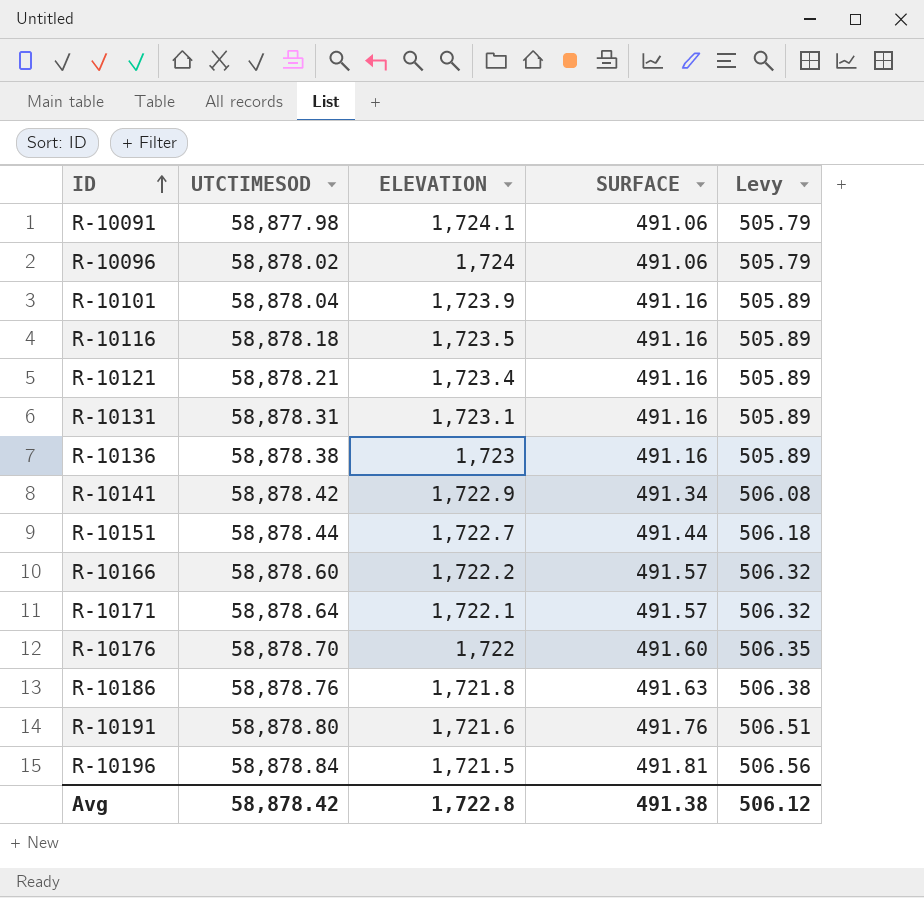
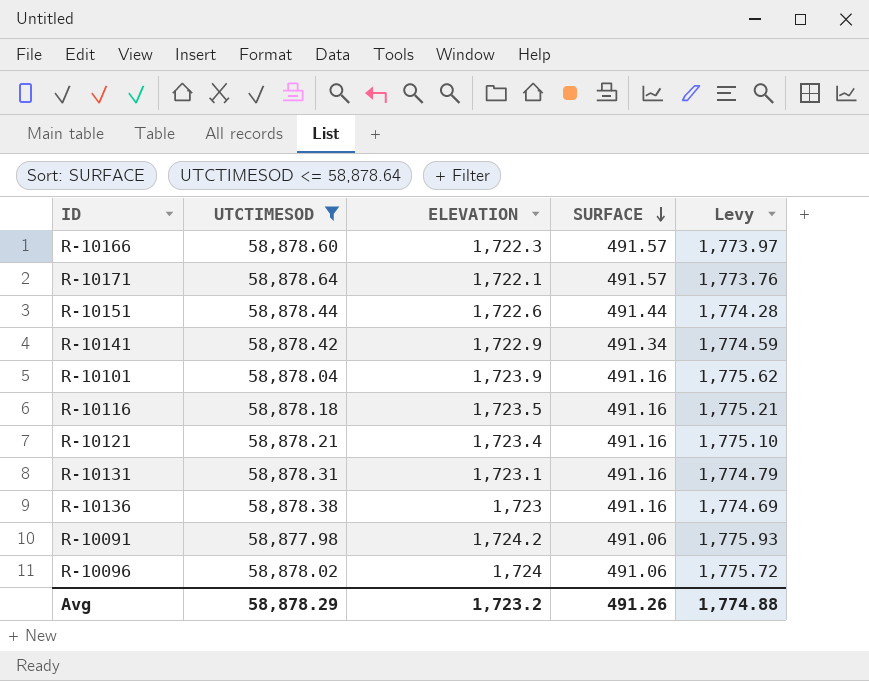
filter: none -> UTCTIMESOD <= 58,878.64
row order: ID ascending -> SURFACE descending
column Levy | formula: [SURFACE] * 1.03 -> [ELEVATION] * 1.03
R-10166 | ELEVATION: 1,722.2 -> 1,722.3
R-10151 | ELEVATION: 1,722.7 -> 1,722.6
R-10091 | ELEVATION: 1,724.1 -> 1,724.2
Avg | UTCTIMESOD: 58,878.42 -> 58,878.29
Avg | ELEVATION: 1,722.8 -> 1,723.2
Avg | SURFACE: 491.38 -> 491.26
Avg | Levy: 506.12 -> 1,774.88

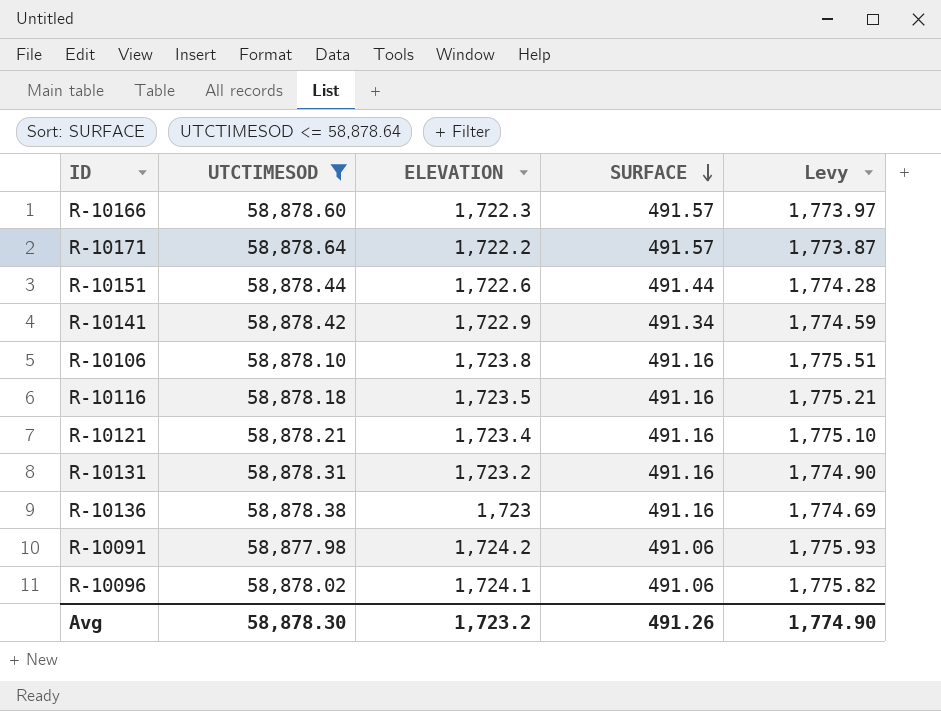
row R-10101: 58,878.04 | 1,723.9 | 491.16 | 1,775.62 -> none
R-10171 | ELEVATION: 1,722.1 -> 1,722.2
R-10171 | Levy: 1,773.76 -> 1,773.87
row R-10106: none -> 58,878.10 | 1,723.8 | 491.16 | 1,775.51
R-10131 | ELEVATION: 1,723.1 -> 1,723.2
R-10131 | Levy: 1,774.79 -> 1,774.90
R-10096 | ELEVATION: 1,724 -> 1,724.1
R-10096 | Levy: 1,775.72 -> 1,775.82
Avg | UTCTIMESOD: 58,878.29 -> 58,878.30
Avg | Levy: 1,774.88 -> 1,774.90

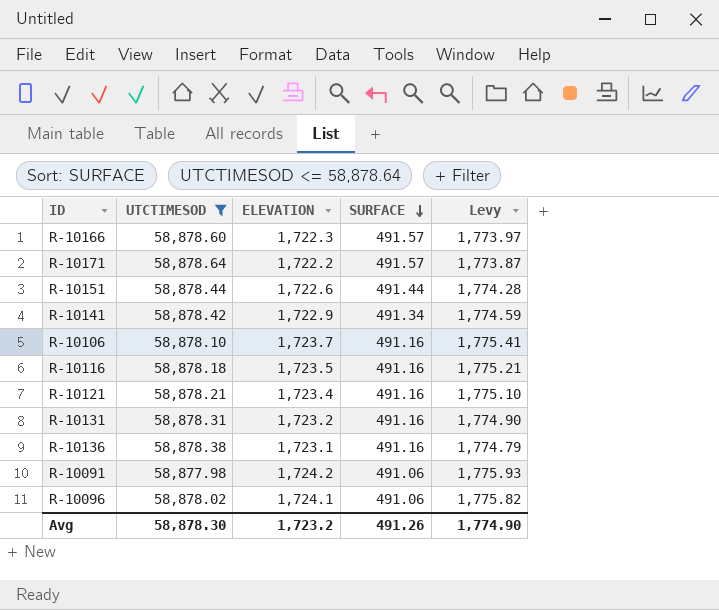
R-10106 | ELEVATION: 1,723.8 -> 1,723.7
R-10106 | Levy: 1,775.51 -> 1,775.41
R-10136 | ELEVATION: 1,723 -> 1,723.1
R-10136 | Levy: 1,774.69 -> 1,774.79

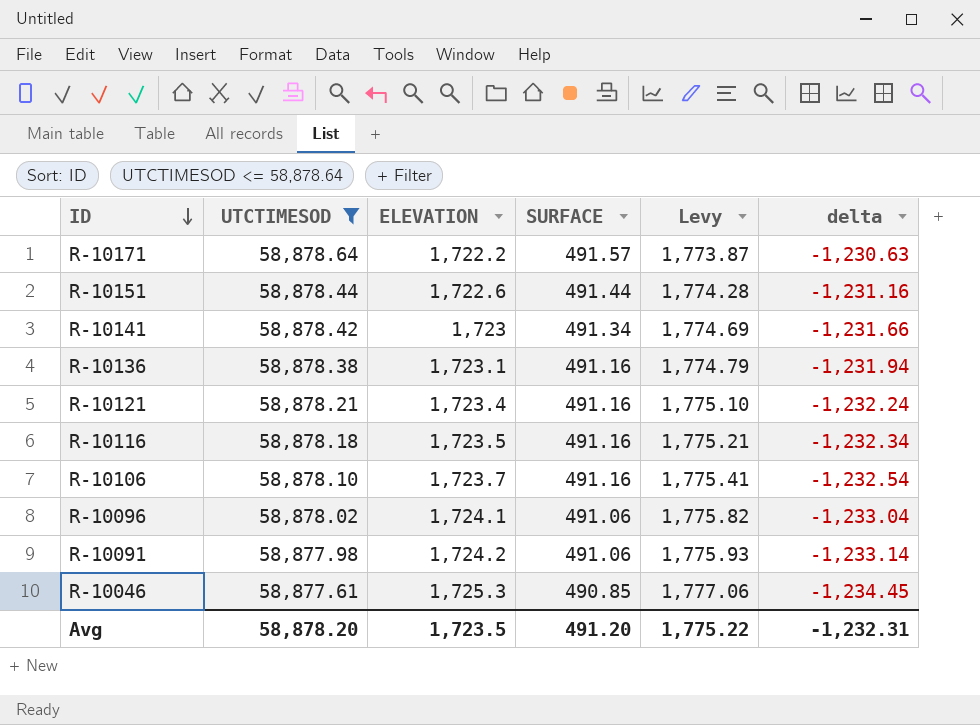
row order: SURFACE descending -> ID descending
column delta | formula: none -> [SURFACE] - [ELEVATION]
row R-10166: 58,878.60 | 1,722.3 | 491.57 | 1,773.97 -> none
row R-10131: 58,878.31 | 1,723.2 | 491.16 | 1,774.90 -> none
R-10141 | ELEVATION: 1,722.9 -> 1,723
R-10141 | Levy: 1,774.59 -> 1,774.69
row R-10046: none -> 58,877.61 | 1,725.3 | 490.85 | 1,777.06 | -1,234.45
Avg | UTCTIMESOD: 58,878.30 -> 58,878.20
Avg | ELEVATION: 1,723.2 -> 1,723.5
Avg | SURFACE: 491.26 -> 491.20
Avg | Levy: 1,774.90 -> 1,775.22

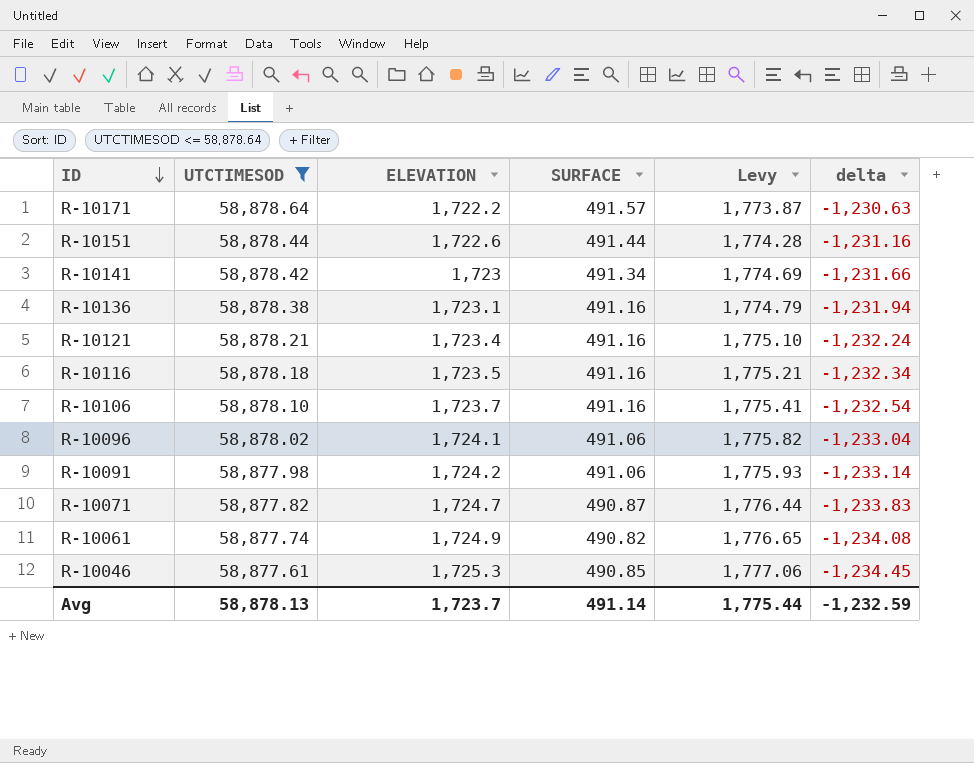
row R-10071: none -> 58,877.82 | 1,724.7 | 490.87 | 1,776.44 | -1,233.83
row R-10061: none -> 58,877.74 | 1,724.9 | 490.82 | 1,776.65 | -1,234.08
Avg | UTCTIMESOD: 58,878.20 -> 58,878.13
Avg | ELEVATION: 1,723.5 -> 1,723.7
Avg | SURFACE: 491.20 -> 491.14
Avg | Levy: 1,775.22 -> 1,775.44
Avg | delta: -1,232.31 -> -1,232.59

